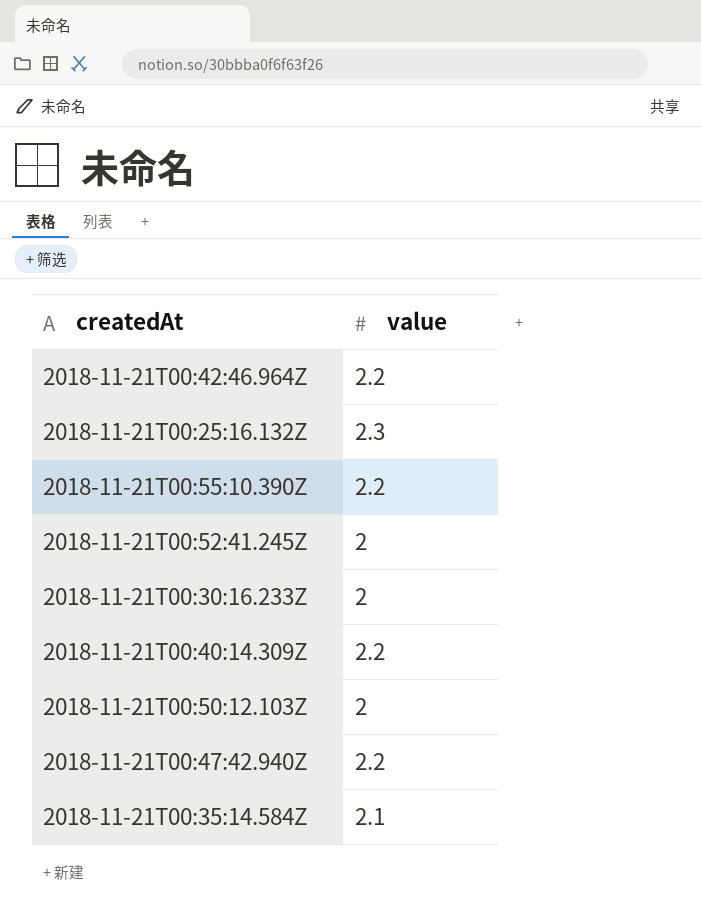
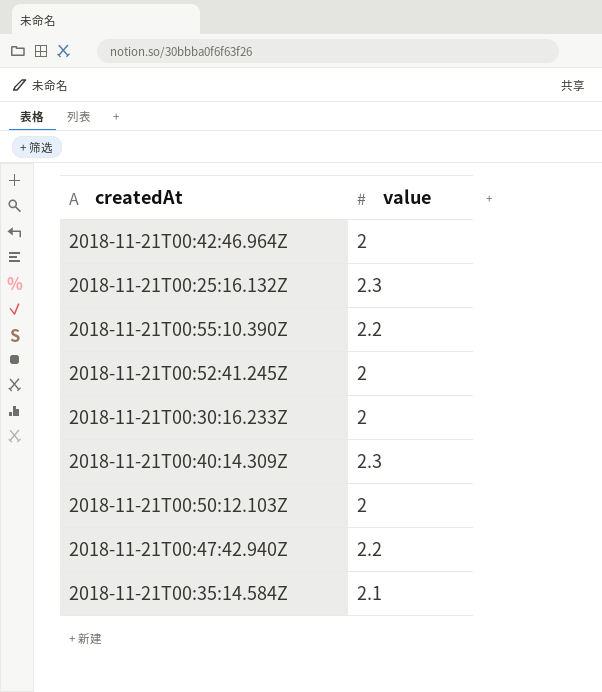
2018-11-21T00:42:46.964Z | value: 2.2 -> 2
2018-11-21T00:40:14.309Z | value: 2.2 -> 2.3

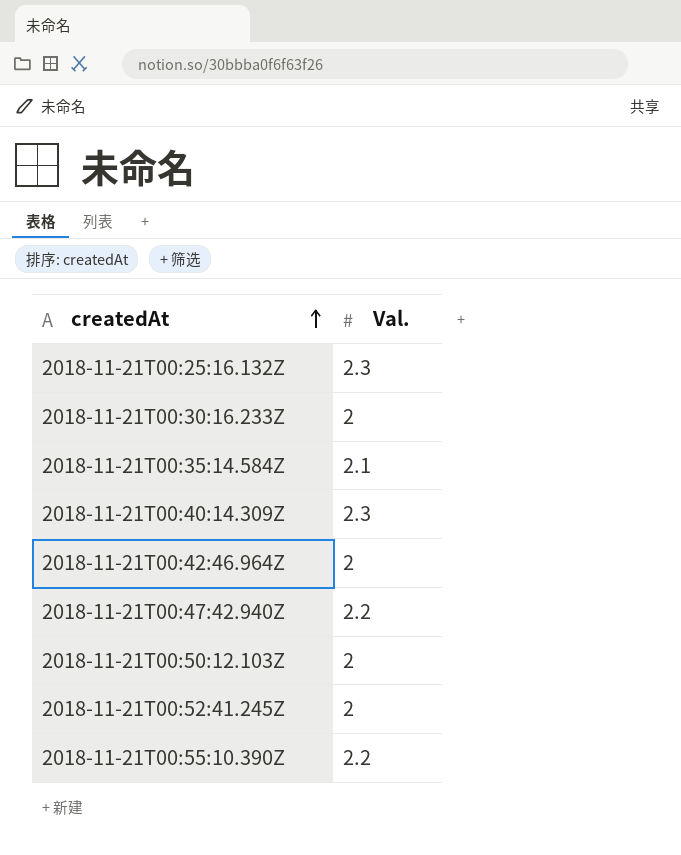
row order: none -> createdAt ascending
column name: value -> Val.

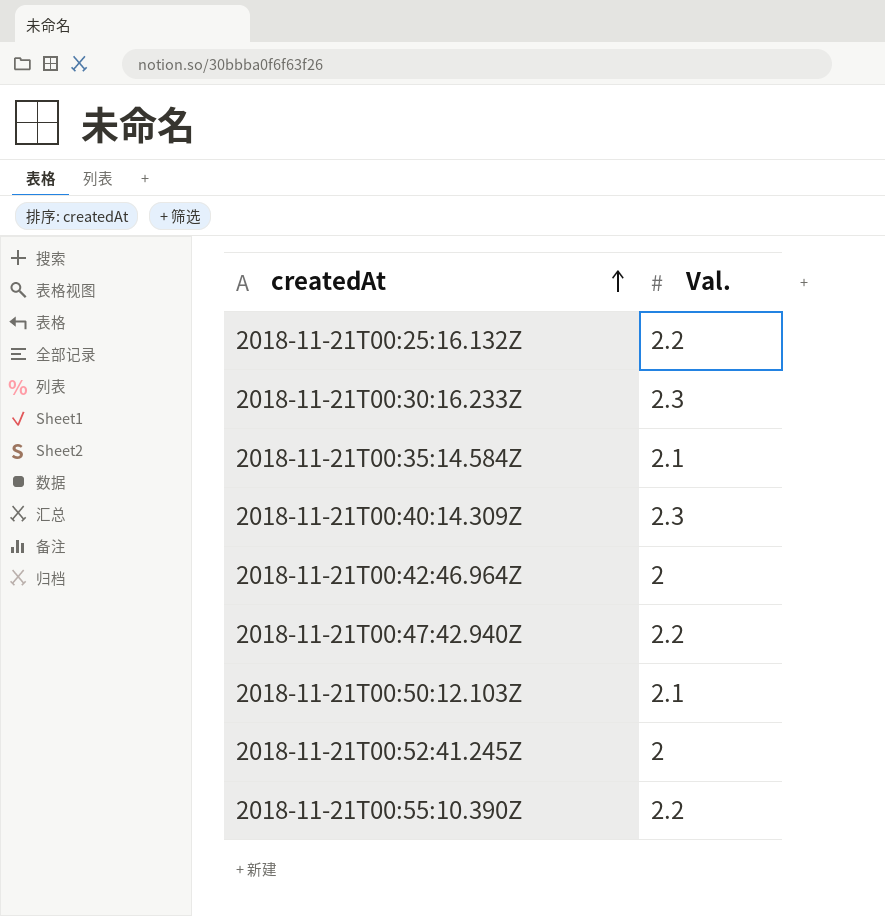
2018-11-21T00:25:16.132Z | Val.: 2.3 -> 2.2
2018-11-21T00:30:16.233Z | Val.: 2 -> 2.3
2018-11-21T00:50:12.103Z | Val.: 2 -> 2.1

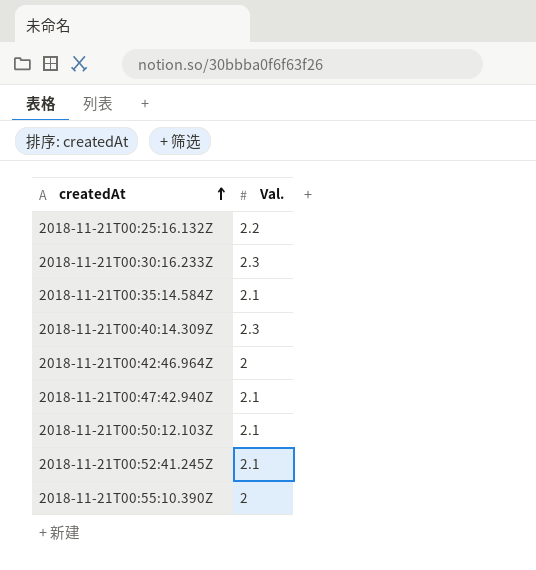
2018-11-21T00:47:42.940Z | Val.: 2.2 -> 2.1
2018-11-21T00:52:41.245Z | Val.: 2 -> 2.1
2018-11-21T00:55:10.390Z | Val.: 2.2 -> 2

